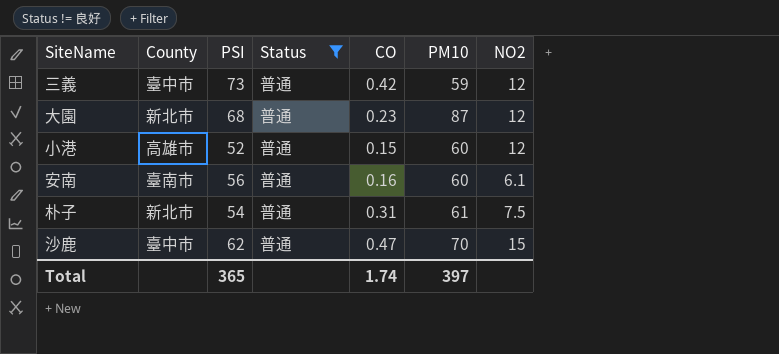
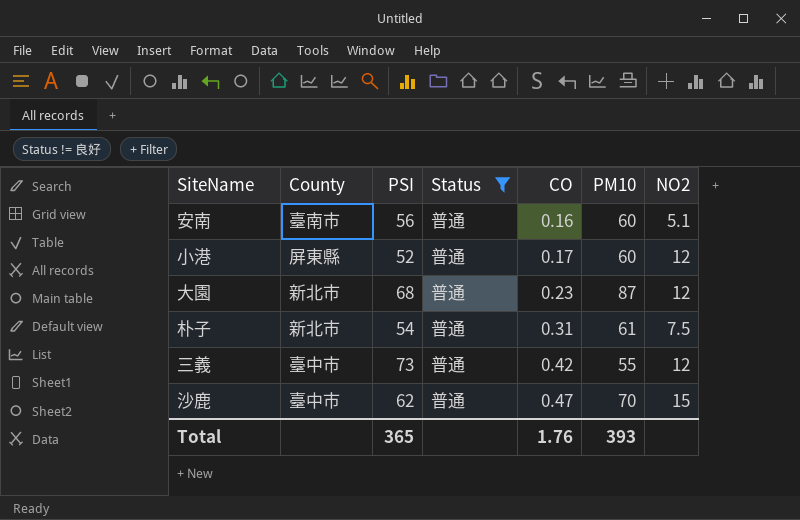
row order: none -> CO ascending
安南 | NO2: 6.1 -> 5.1
小港 | County: 高雄市 -> 屏東縣
小港 | CO: 0.15 -> 0.17
三義 | PM10: 59 -> 55
Total | CO: 1.74 -> 1.76
Total | PM10: 397 -> 393

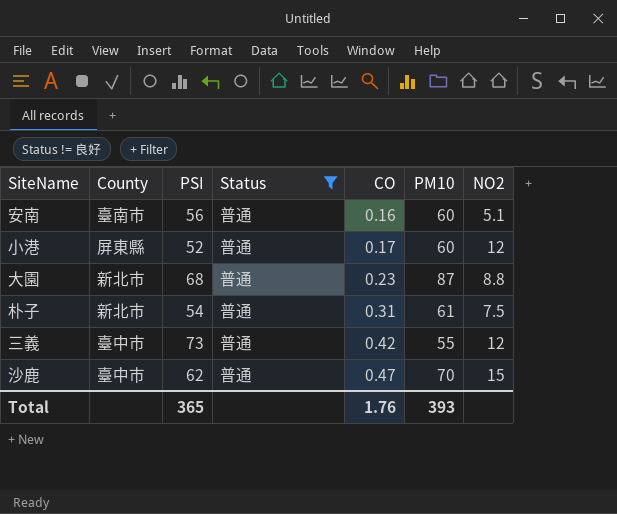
大園 | NO2: 12 -> 8.8

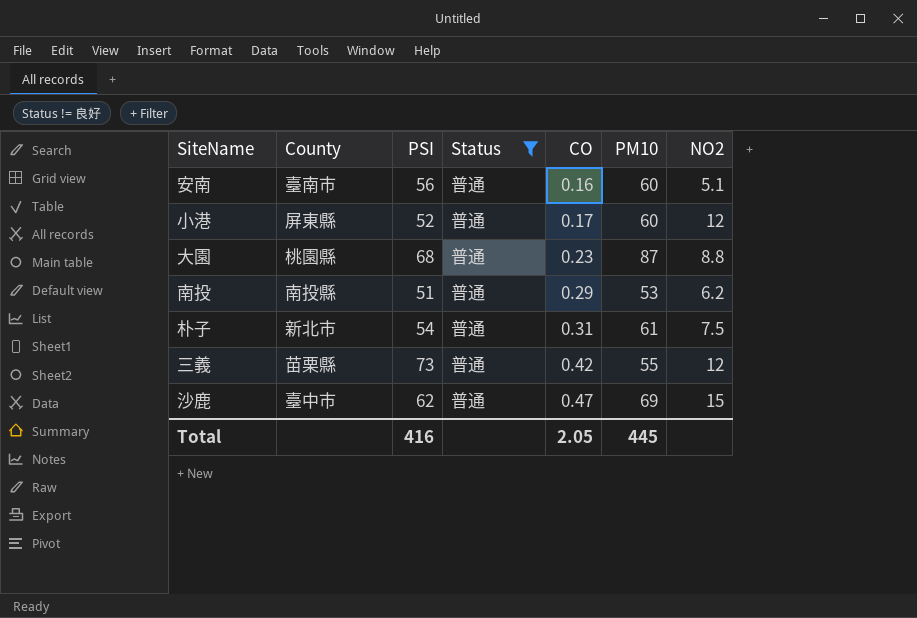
大園 | County: 新北市 -> 桃園縣
row 南投: none -> 南投縣 | 51 | 普通 | 0.29 | 53 | 6.2
三義 | County: 臺中市 -> 苗栗縣
沙鹿 | PM10: 70 -> 69
Total | PSI: 365 -> 416
Total | CO: 1.76 -> 2.05
Total | PM10: 393 -> 445

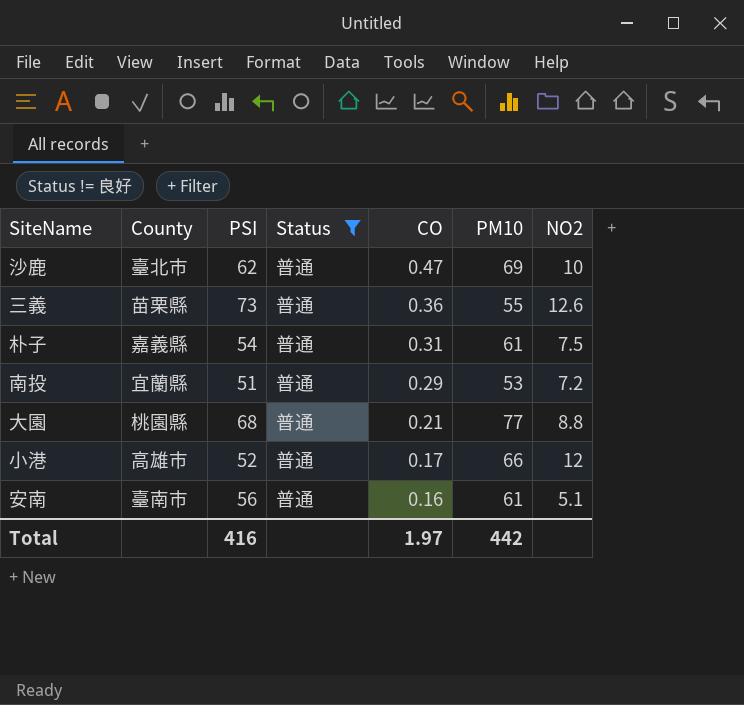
row order: CO ascending -> CO descending
沙鹿 | County: 臺中市 -> 臺北市
沙鹿 | NO2: 15 -> 10
三義 | CO: 0.42 -> 0.36
三義 | NO2: 12 -> 12.6
朴子 | County: 新北市 -> 嘉義縣
南投 | County: 南投縣 -> 宜蘭縣
南投 | NO2: 6.2 -> 7.2
大園 | CO: 0.23 -> 0.21
大園 | PM10: 87 -> 77
小港 | County: 屏東縣 -> 高雄市
小港 | PM10: 60 -> 66
安南 | PM10: 60 -> 61
Total | CO: 2.05 -> 1.97
Total | PM10: 445 -> 442

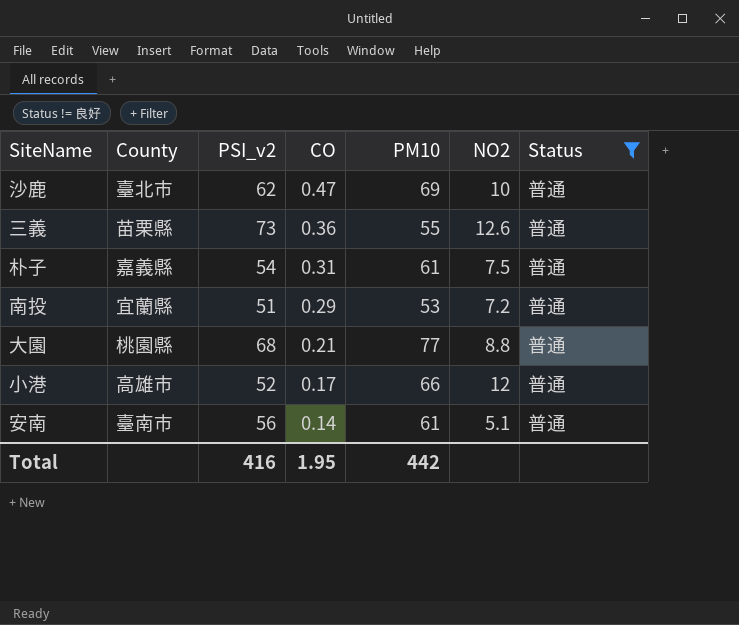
column name: PSI -> PSI_v2
column Status | position: 4 -> 7
安南 | CO: 0.16 -> 0.14
Total | CO: 1.97 -> 1.95

